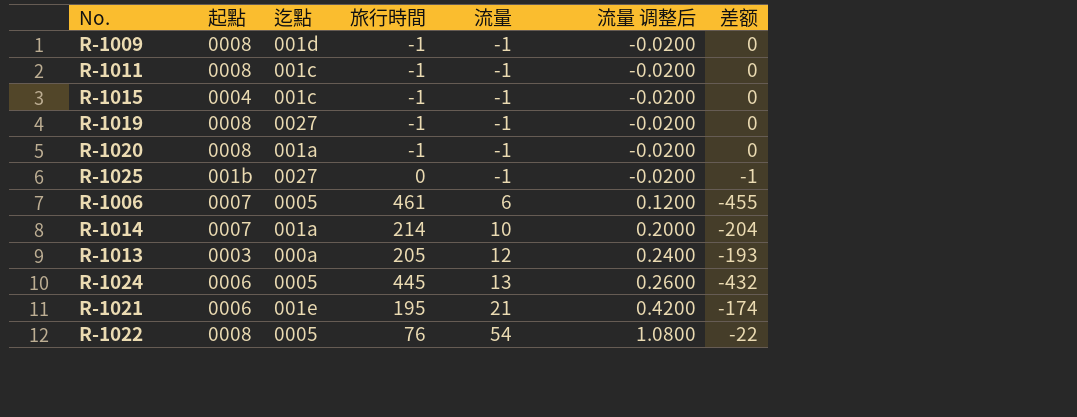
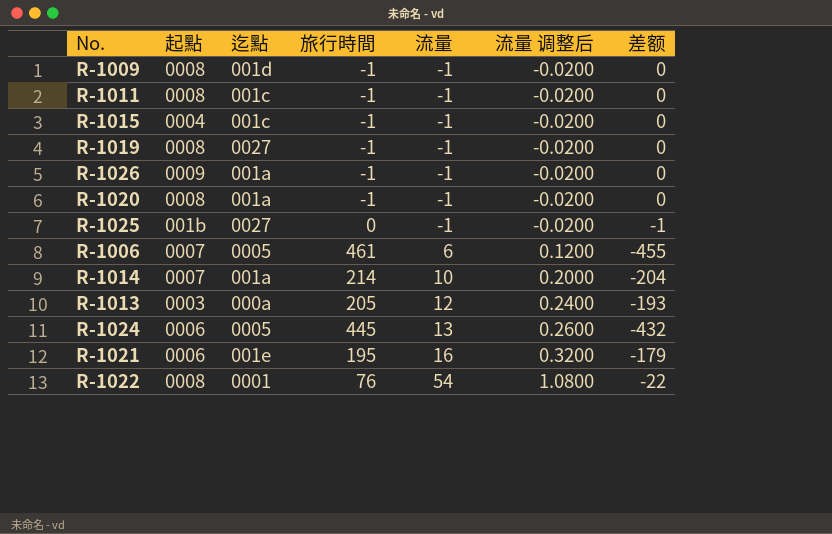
row R-1026: none -> 0009 | 001a | -1 | -1 | -0.0200 | 0
R-1021 | 流量: 21 -> 16
R-1021 | 流量 调整后: 0.4200 -> 0.3200
R-1021 | 差额: -174 -> -179
R-1022 | 迄點: 0005 -> 0001

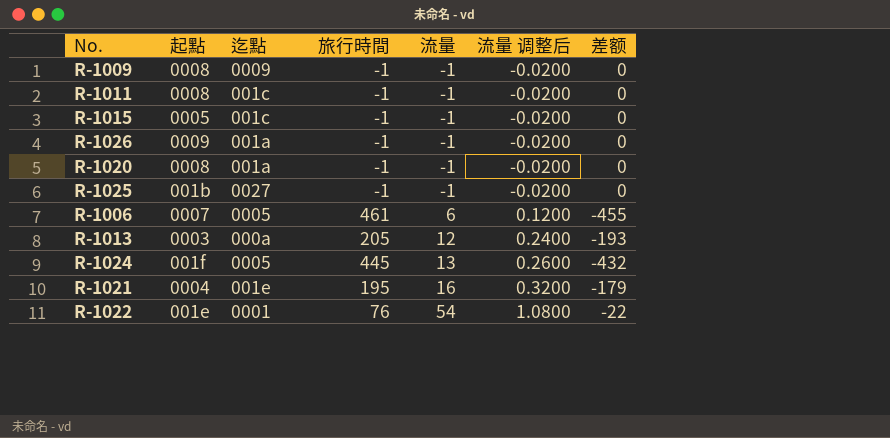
row R-1019: 0008 | 0027 | -1 | -1 | -0.0200 | 0 -> none
row R-1014: 0007 | 001a | 214 | 10 | 0.2000 | -204 -> none
R-1009 | 迄點: 001d -> 0009
R-1015 | 起點: 0004 -> 0005
R-1025 | 旅行時間: 0 -> -1
R-1025 | 差额: -1 -> 0
R-1024 | 起點: 0006 -> 001f
R-1021 | 起點: 0006 -> 0004
R-1022 | 起點: 0008 -> 001e

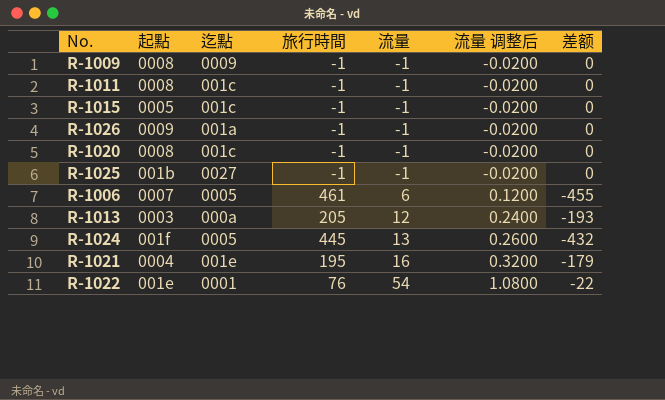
R-1020 | 迄點: 001a -> 001c

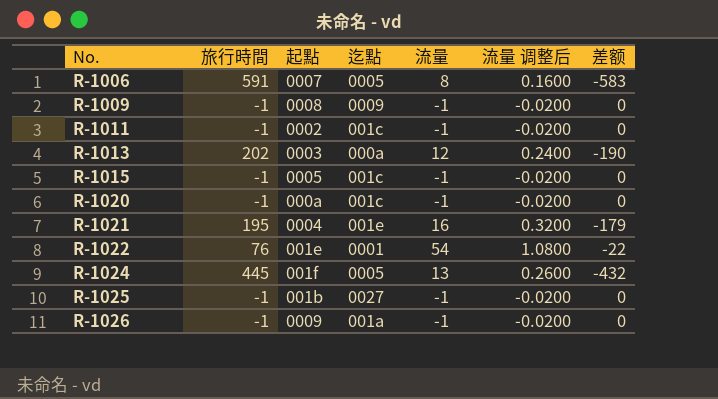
row order: 流量 ascending -> No. ascending
column 旅行時間 | position: 4 -> 2
R-1006 | 旅行時間: 461 -> 591
R-1006 | 流量: 6 -> 8
R-1006 | 流量 调整后: 0.1200 -> 0.1600
R-1006 | 差额: -455 -> -583
R-1011 | 起點: 0008 -> 0002
R-1013 | 旅行時間: 205 -> 202
R-1013 | 差额: -193 -> -190
R-1020 | 起點: 0008 -> 000a

